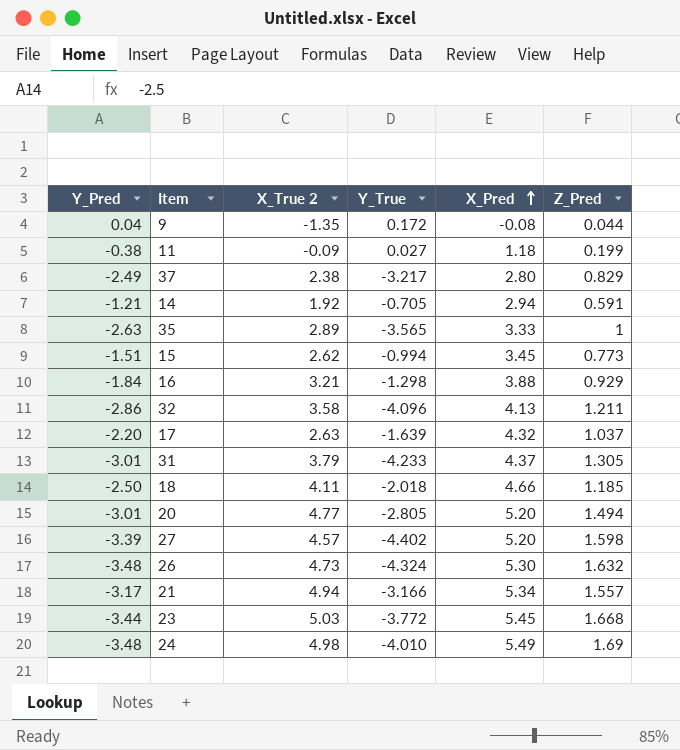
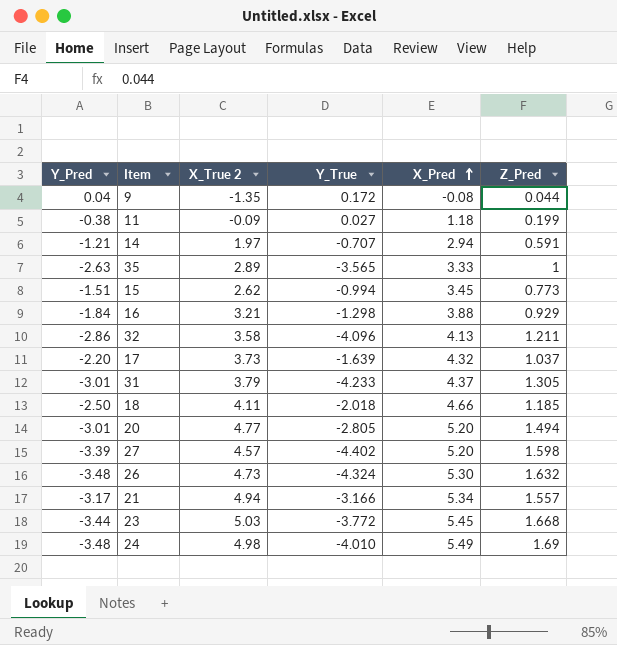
row 37: -2.49 | 2.38 | -3.217 | 2.80 | 0.829 -> none
14 | X_True 2: 1.92 -> 1.97
14 | Y_True: -0.705 -> -0.707
17 | X_True 2: 2.63 -> 3.73

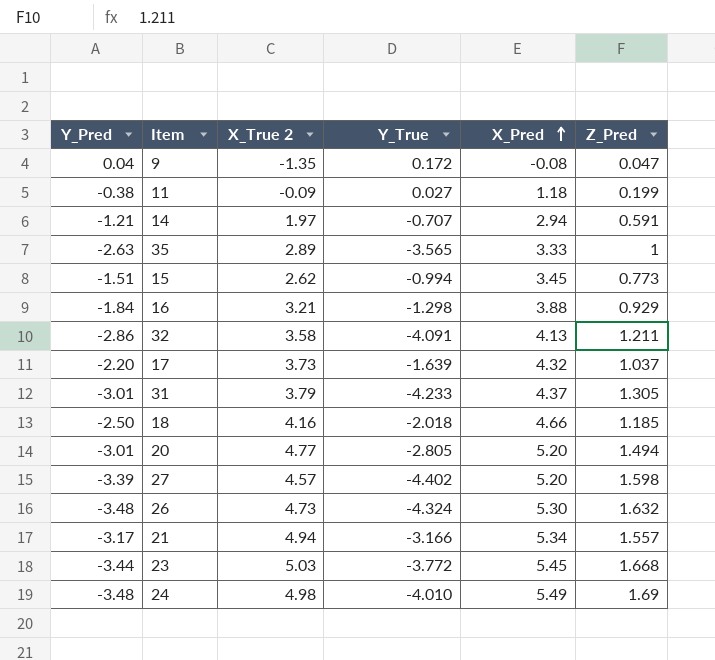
9 | Z_Pred: 0.044 -> 0.047
32 | Y_True: -4.096 -> -4.091
18 | X_True 2: 4.11 -> 4.16

